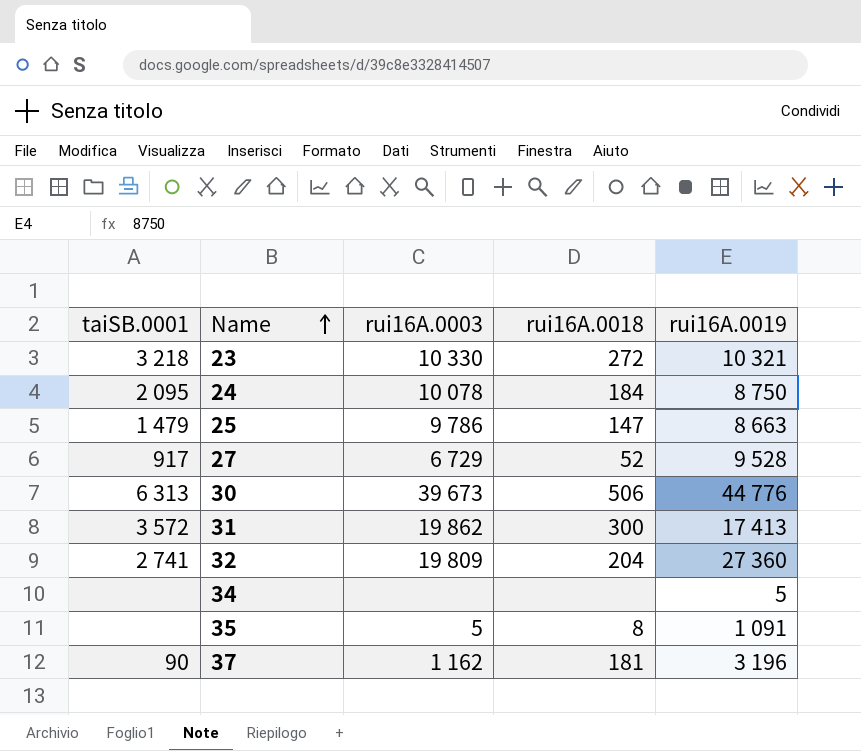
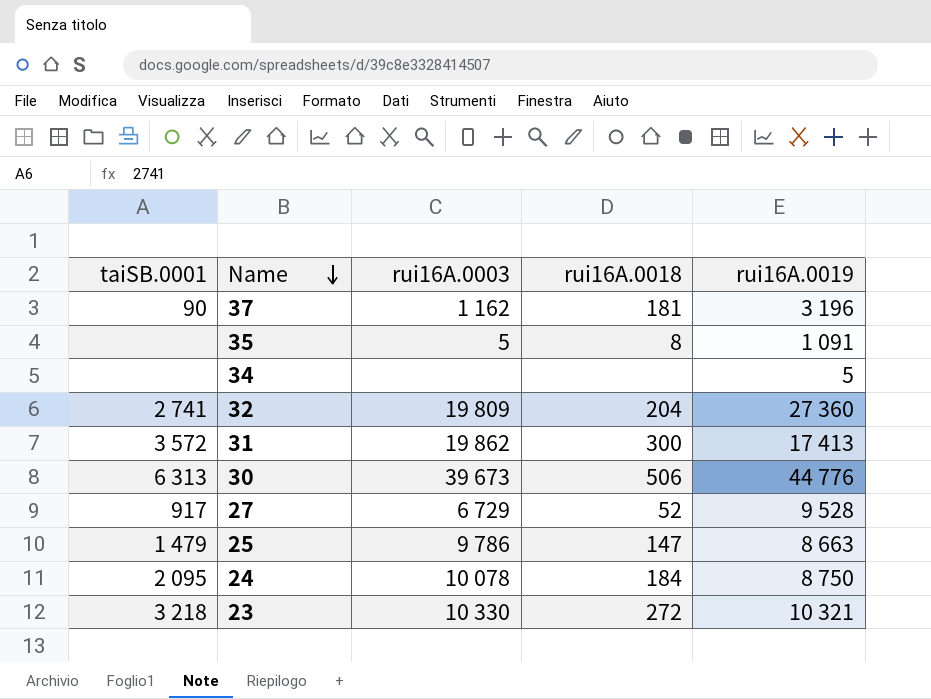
row order: Name ascending -> Name descending

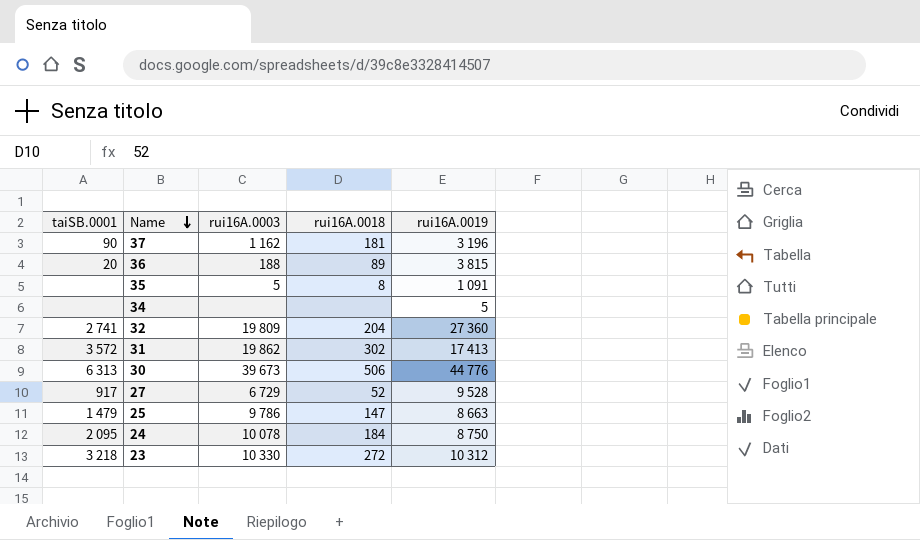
row 36: none -> 20 | 188 | 89 | 3 815
31 | rui16A.0018: 300 -> 302
23 | rui16A.0019: 10 321 -> 10 312

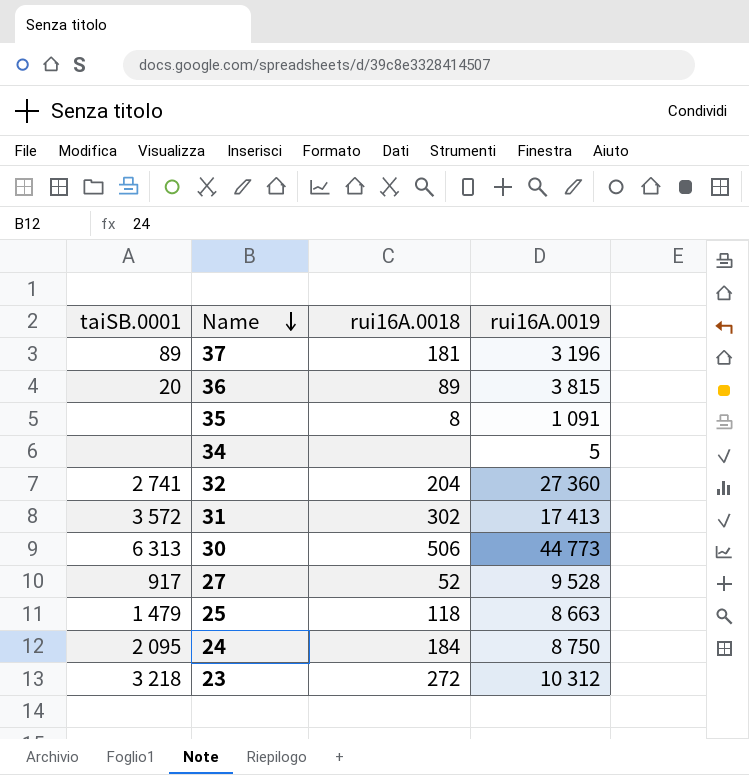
column rui16A.0003 | position: 3 -> none
37 | taiSB.0001: 90 -> 89
30 | rui16A.0019: 44 776 -> 44 773
25 | rui16A.0018: 147 -> 118

